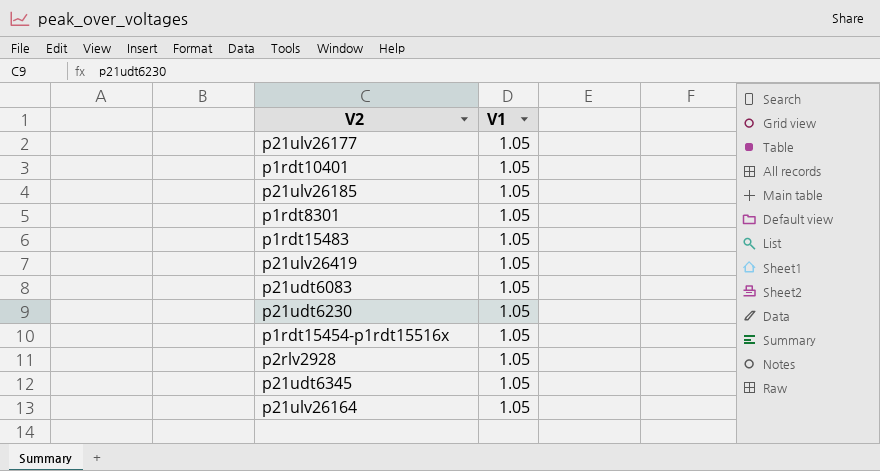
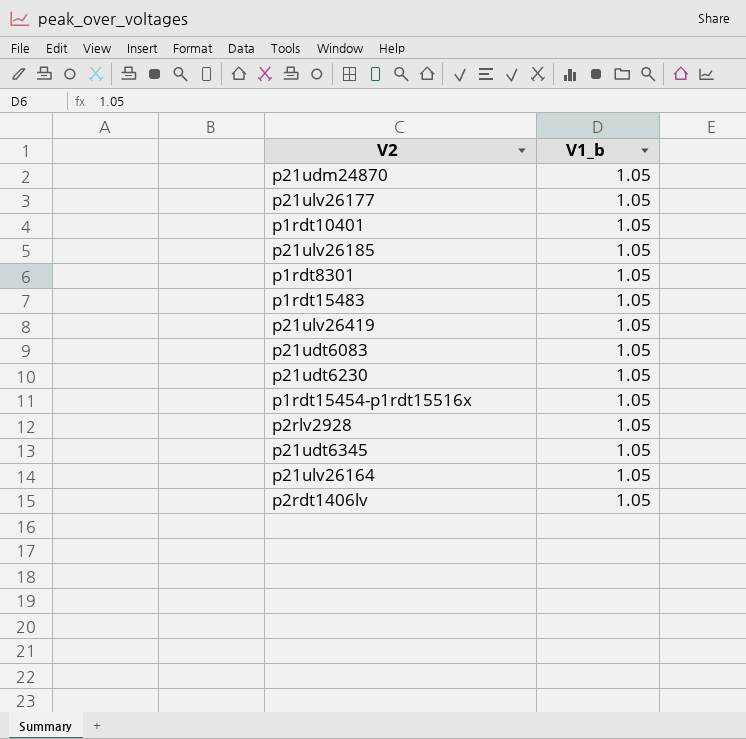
column name: V1 -> V1_b
row p21udm24870: none -> 1.05
row p2rdt1406lv: none -> 1.05

